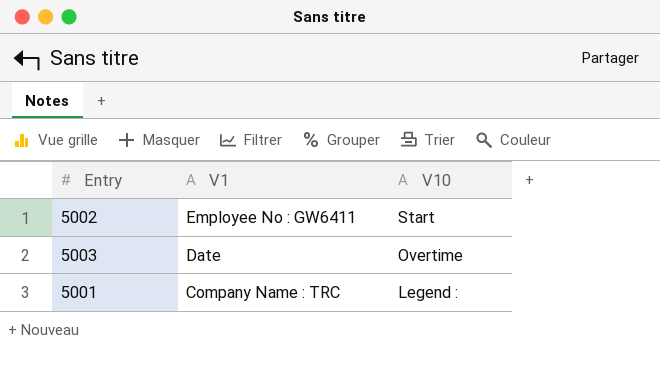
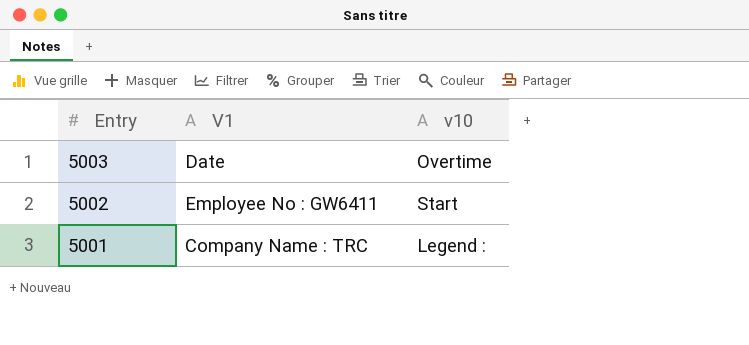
row order: V1 descending -> Entry descending
column name: V10 -> v10

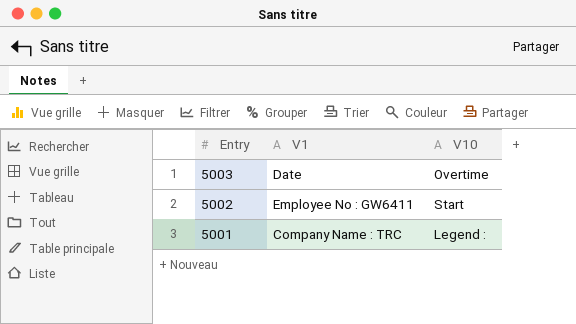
column name: v10 -> V10

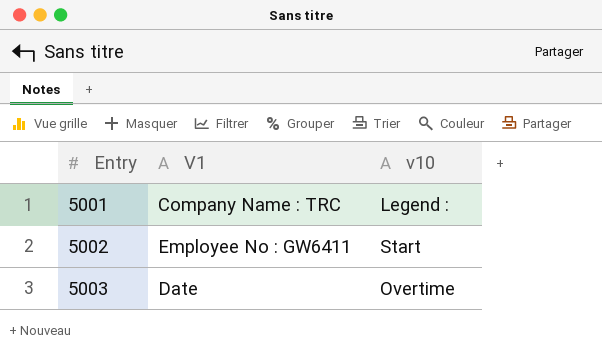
row order: Entry descending -> Entry ascending
column name: V10 -> v10

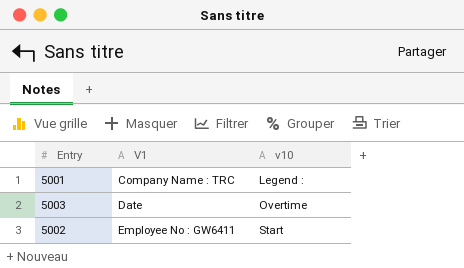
row order: Entry ascending -> V1 ascending

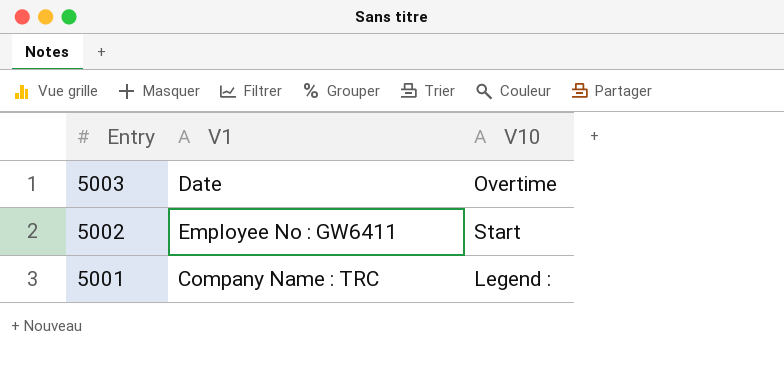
row order: V1 ascending -> Entry descending
column name: v10 -> V10

